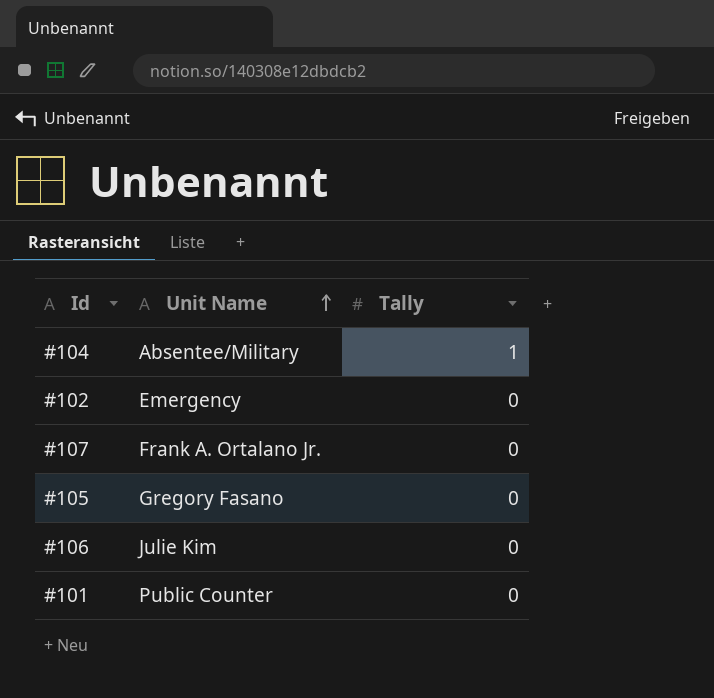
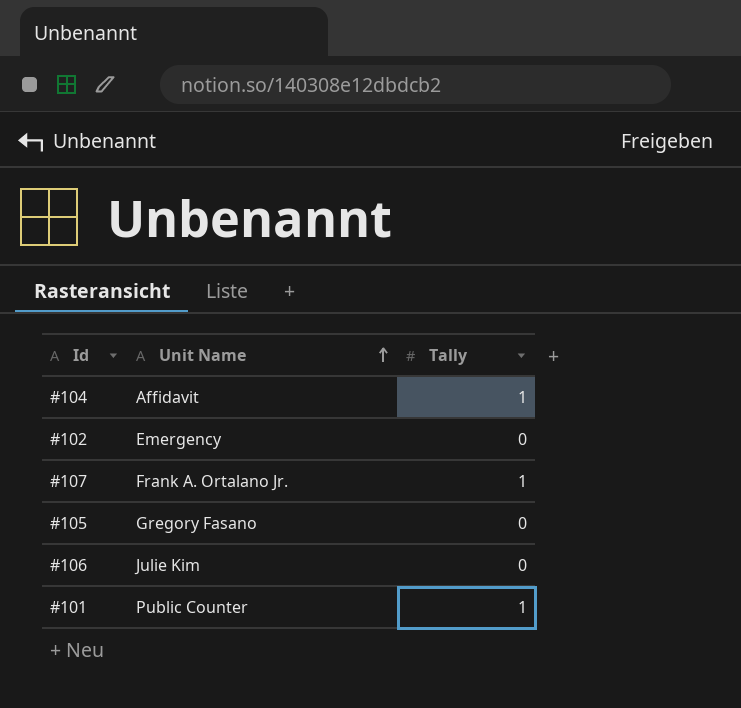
#104 | Unit Name: Absentee/Military -> Affidavit
#107 | Tally: 0 -> 1
#101 | Tally: 0 -> 1

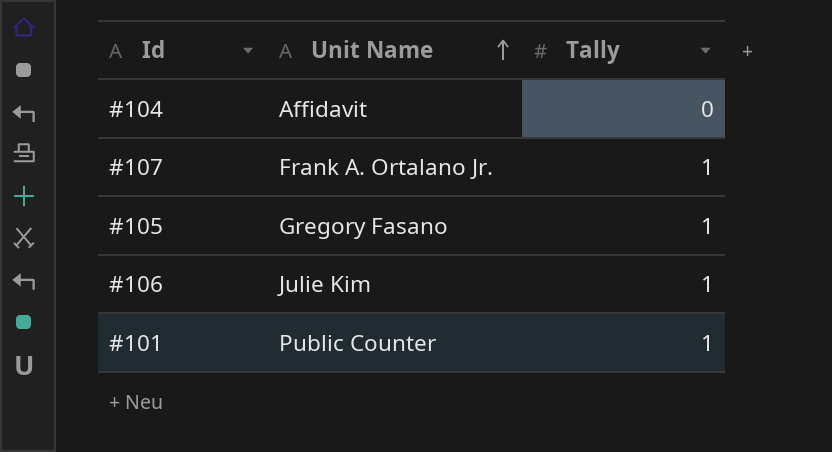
row #102: Emergency | 0 -> none
#104 | Tally: 1 -> 0
#105 | Tally: 0 -> 1
#106 | Tally: 0 -> 1

